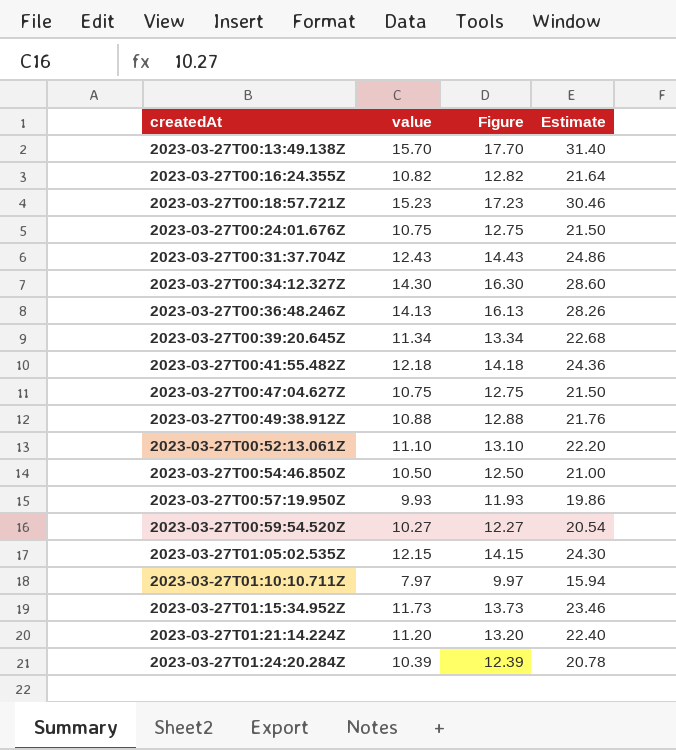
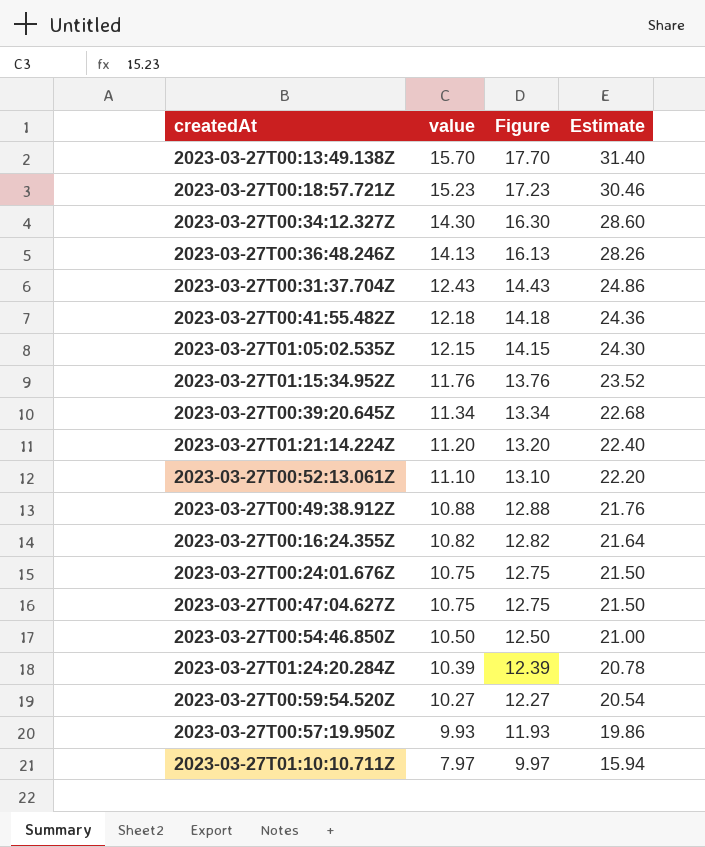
row order: createdAt ascending -> value descending
2023-03-27T01:15:34.952Z | value: 11.73 -> 11.76
2023-03-27T01:15:34.952Z | Figure: 13.73 -> 13.76
2023-03-27T01:15:34.952Z | Estimate: 23.46 -> 23.52

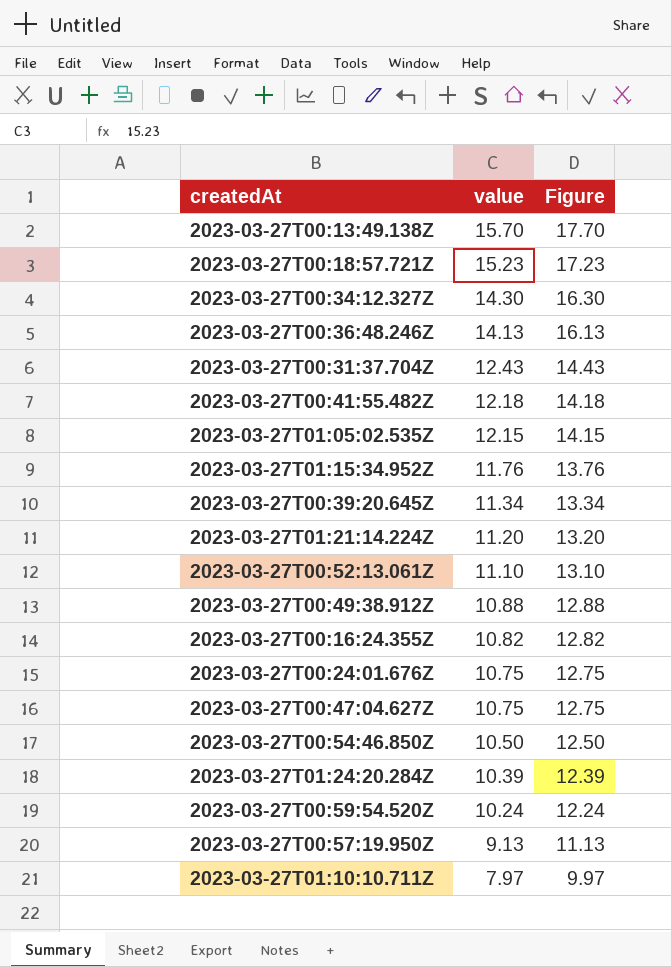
column Estimate | formula: [value] * 2 -> none
2023-03-27T00:59:54.520Z | value: 10.27 -> 10.24
2023-03-27T00:59:54.520Z | Figure: 12.27 -> 12.24
2023-03-27T00:57:19.950Z | value: 9.93 -> 9.13
2023-03-27T00:57:19.950Z | Figure: 11.93 -> 11.13

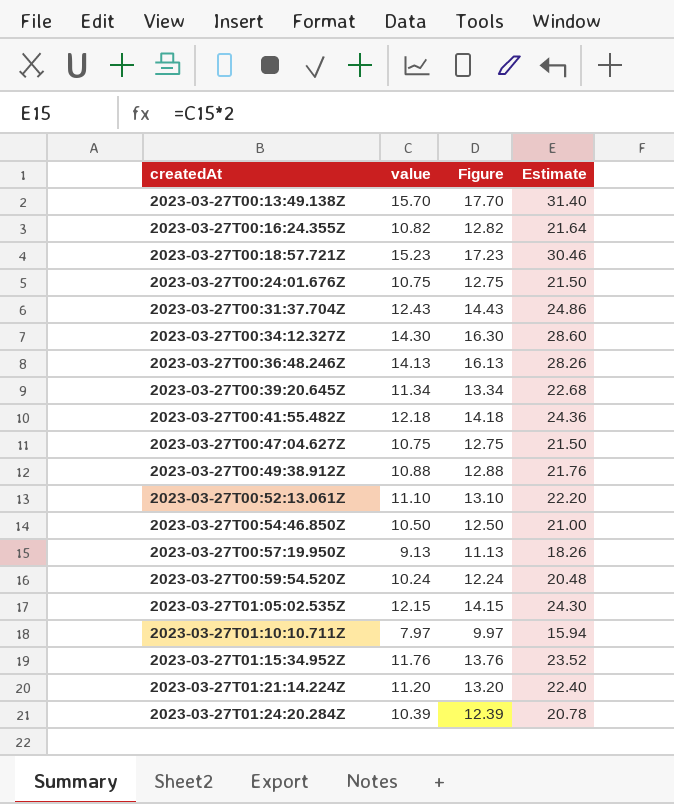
row order: value descending -> createdAt ascending
column Estimate | formula: none -> [value] * 2

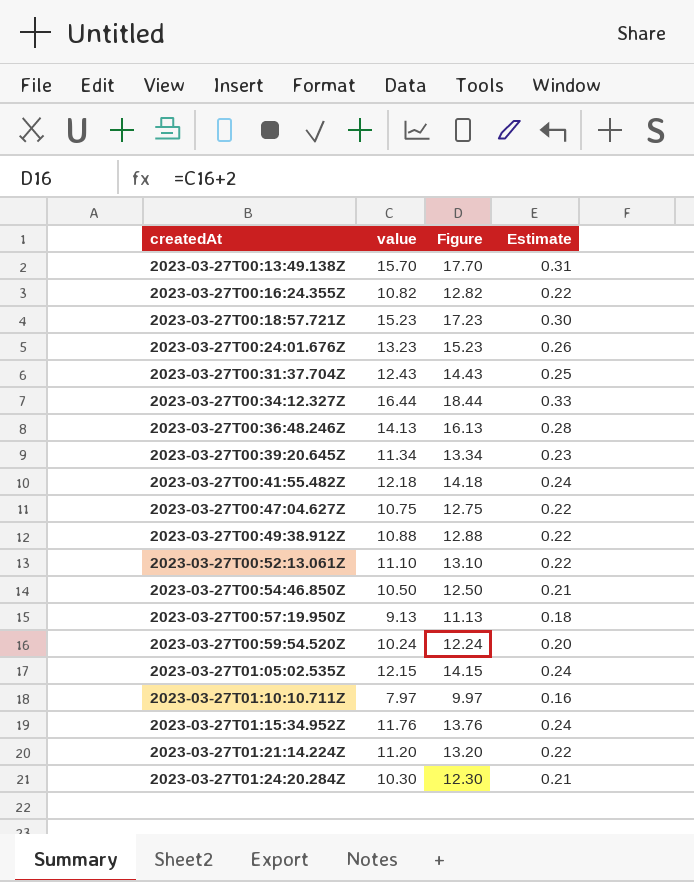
column Estimate | formula: [value] * 2 -> [value] * 0.02
2023-03-27T00:24:01.676Z | value: 10.75 -> 13.23
2023-03-27T00:24:01.676Z | Figure: 12.75 -> 15.23
2023-03-27T00:34:12.327Z | value: 14.30 -> 16.44
2023-03-27T00:34:12.327Z | Figure: 16.30 -> 18.44
2023-03-27T01:24:20.284Z | value: 10.39 -> 10.30
2023-03-27T01:24:20.284Z | Figure: 12.39 -> 12.30

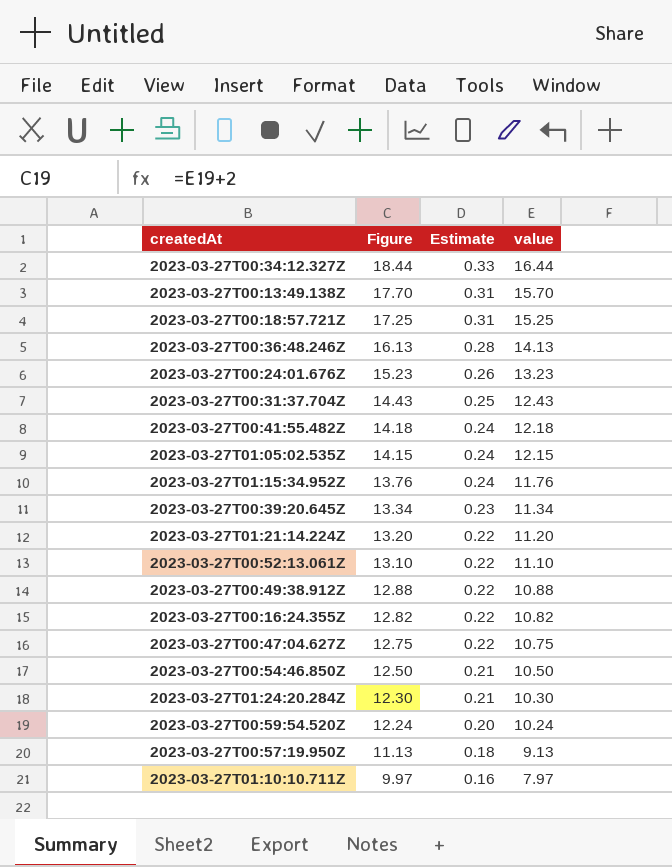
row order: createdAt ascending -> Figure descending
column value | position: 2 -> 4
2023-03-27T00:18:57.721Z | Figure: 17.23 -> 17.25
2023-03-27T00:18:57.721Z | Estimate: 0.30 -> 0.31
2023-03-27T00:18:57.721Z | value: 15.23 -> 15.25

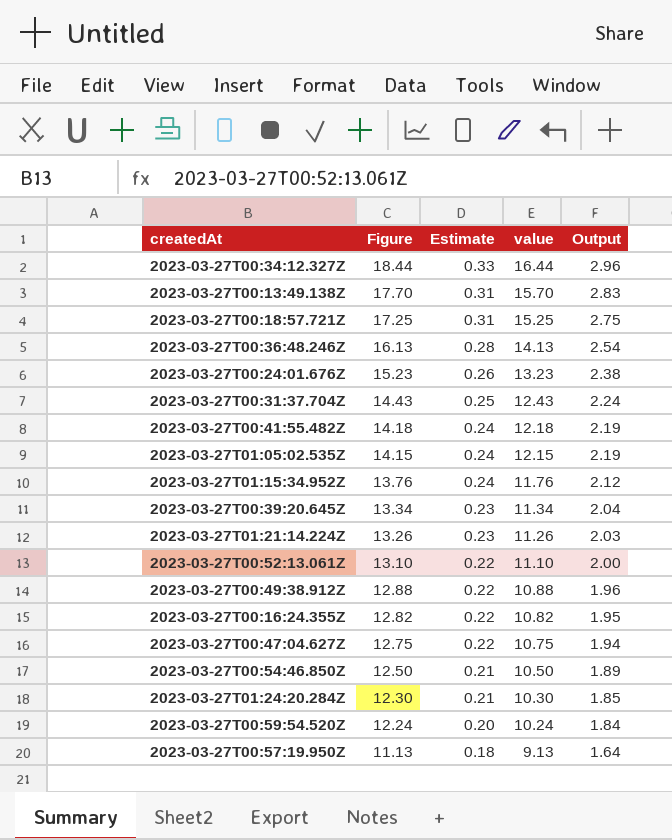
column Output | formula: none -> [value] * 0.18
row 2023-03-27T01:10:10.711Z: 9.97 | 0.16 | 7.97 -> none
2023-03-27T01:21:14.224Z | Figure: 13.20 -> 13.26
2023-03-27T01:21:14.224Z | Estimate: 0.22 -> 0.23
2023-03-27T01:21:14.224Z | value: 11.20 -> 11.26

